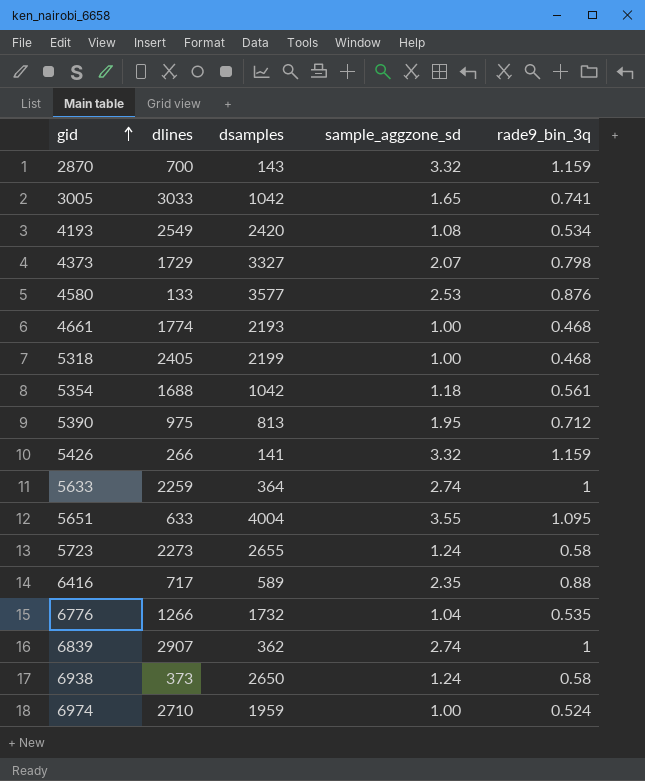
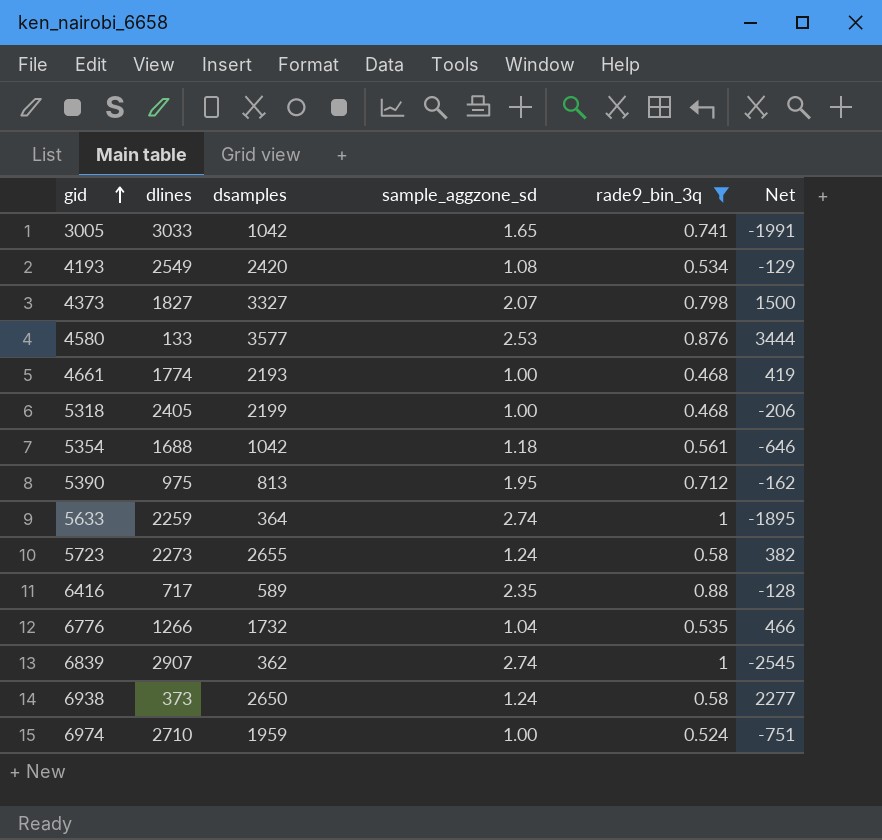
filter: none -> rade9_bin_3q <= 1
column Net | formula: none -> [dsamples] - [dlines]
4373 | dlines: 1729 -> 1827

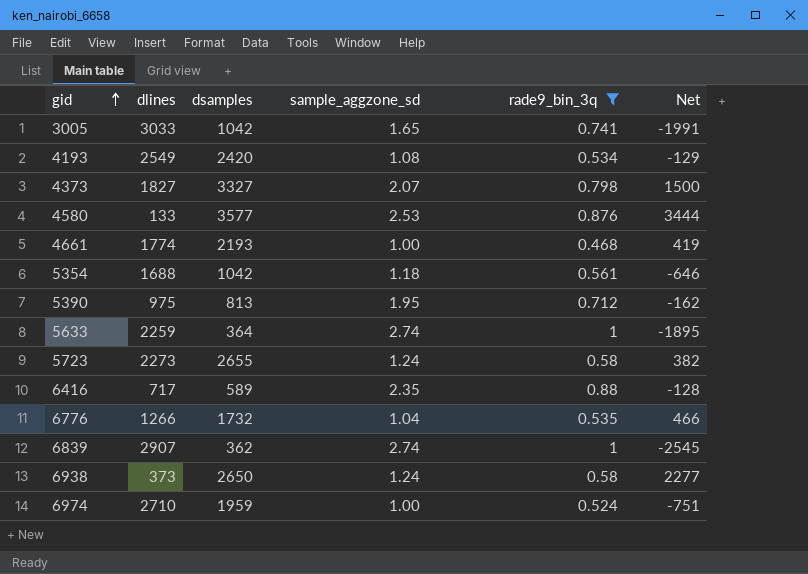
row 5318: 2405 | 2199 | 1.00 | 0.468 | -206 -> none

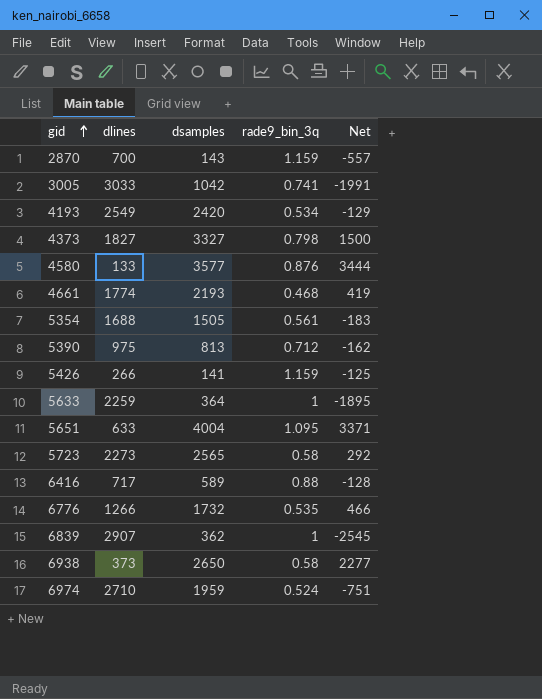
filter: rade9_bin_3q <= 1 -> none
column sample_aggzone_sd | position: 4 -> none
5354 | dsamples: 1042 -> 1505
5354 | Net: -646 -> -183
5723 | dsamples: 2655 -> 2565
5723 | Net: 382 -> 292

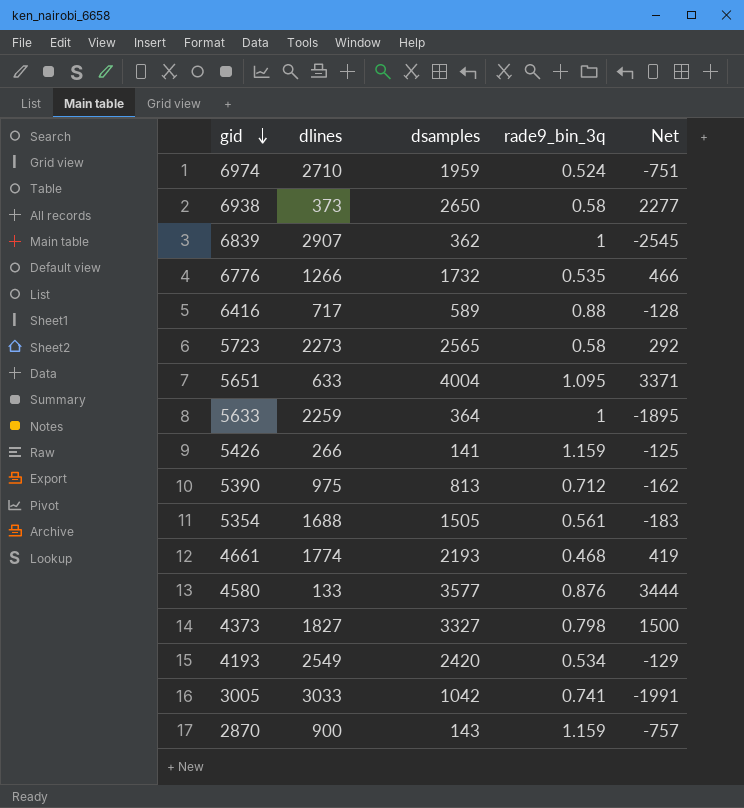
row order: gid ascending -> gid descending
2870 | dlines: 700 -> 900
2870 | Net: -557 -> -757

